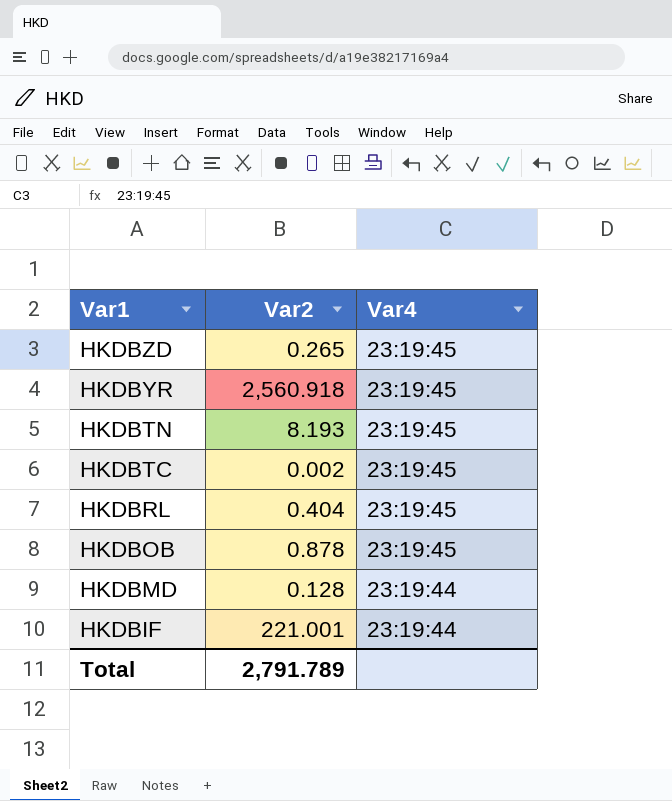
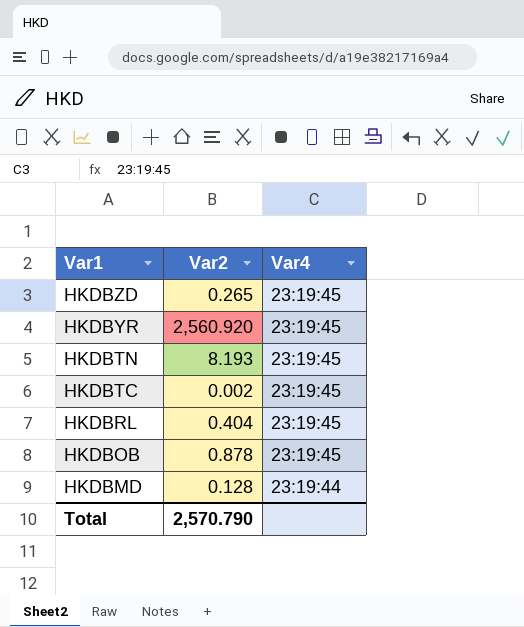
row HKDBIF: 221.001 | 23:19:44 -> none
HKDBYR | Var2: 2,560.918 -> 2,560.920
Total | Var2: 2,791.789 -> 2,570.790

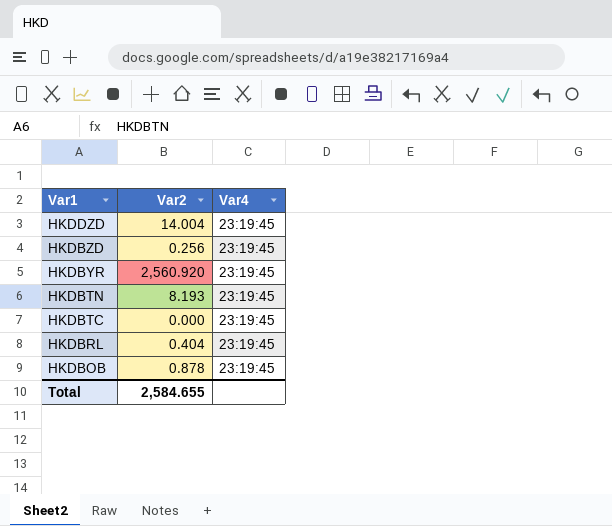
row HKDBMD: 0.128 | 23:19:44 -> none
row HKDDZD: none -> 14.004 | 23:19:45
HKDBZD | Var2: 0.265 -> 0.256
HKDBTC | Var2: 0.002 -> 0.000
Total | Var2: 2,570.790 -> 2,584.655

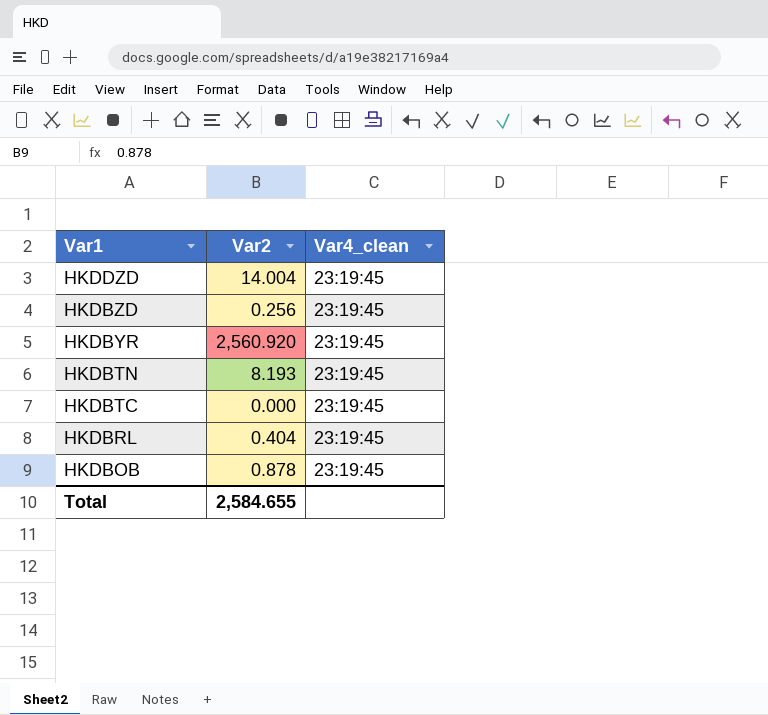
column name: Var4 -> Var4_clean

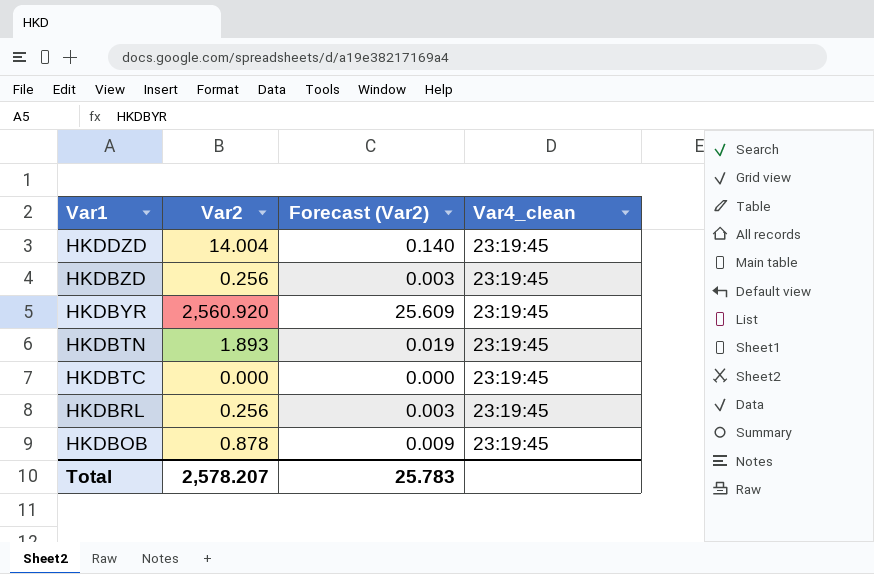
column Forecast (Var2) | formula: none -> [Var2] * 0.01
HKDBTN | Var2: 8.193 -> 1.893
HKDBRL | Var2: 0.404 -> 0.256
Total | Var2: 2,584.655 -> 2,578.207

